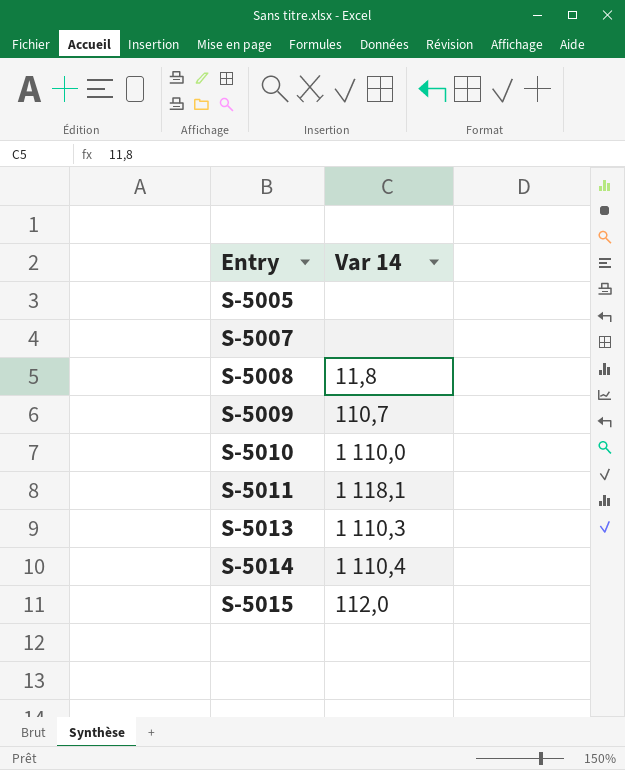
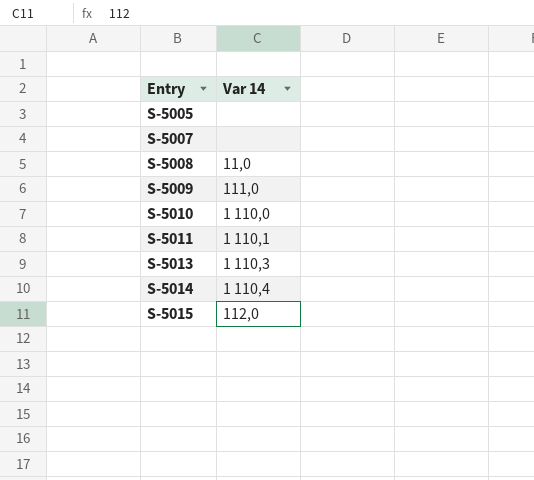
S-5008 | Var 14: 11,8 -> 11,0
S-5009 | Var 14: 110,7 -> 111,0
S-5011 | Var 14: 1 118,1 -> 1 110,1

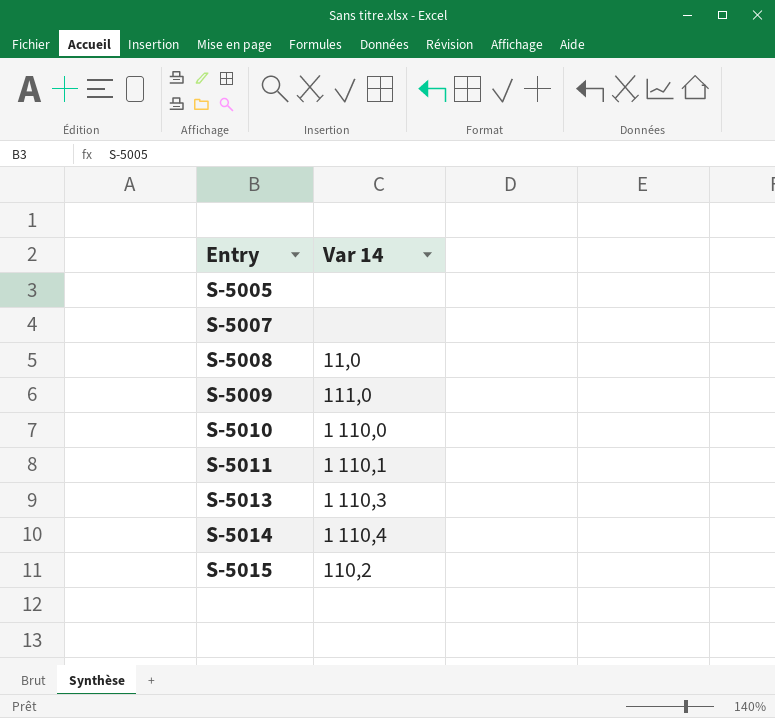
S-5015 | Var 14: 112,0 -> 110,2

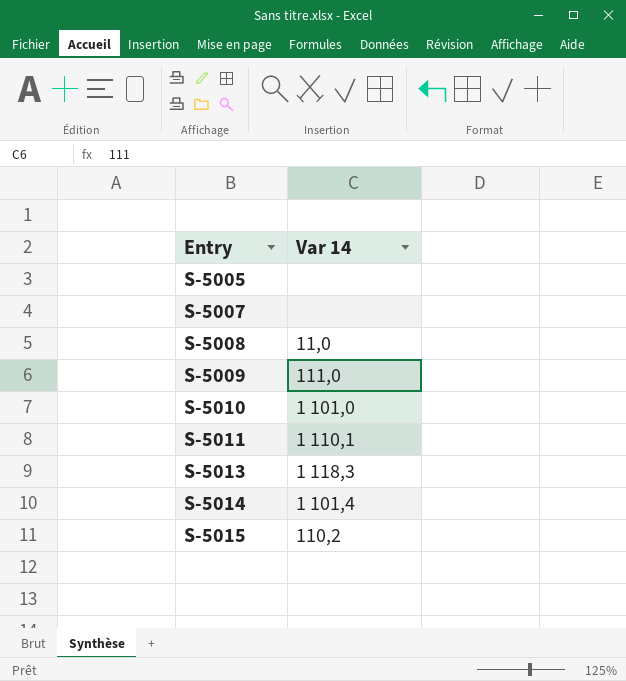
S-5010 | Var 14: 1 110,0 -> 1 101,0
S-5013 | Var 14: 1 110,3 -> 1 118,3
S-5014 | Var 14: 1 110,4 -> 1 101,4

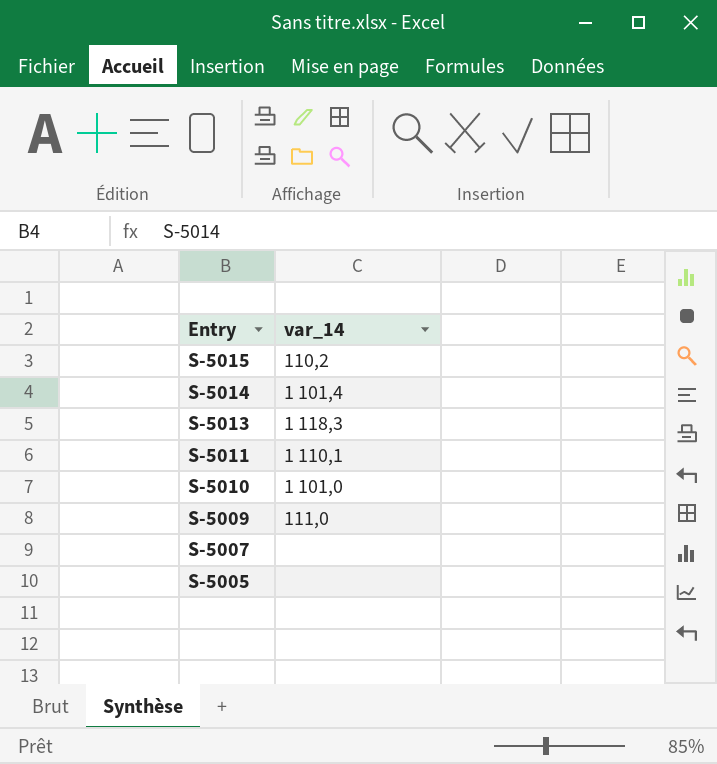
row order: Entry ascending -> Entry descending
column name: Var 14 -> var_14
row S-5008: 11,0 -> none

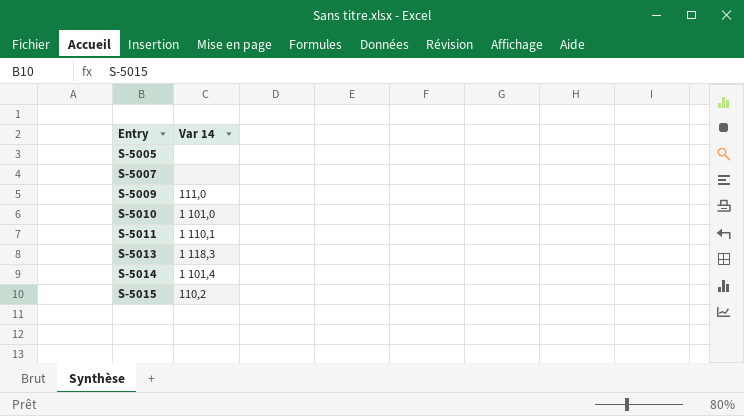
row order: Entry descending -> Entry ascending
column name: var_14 -> Var 14

